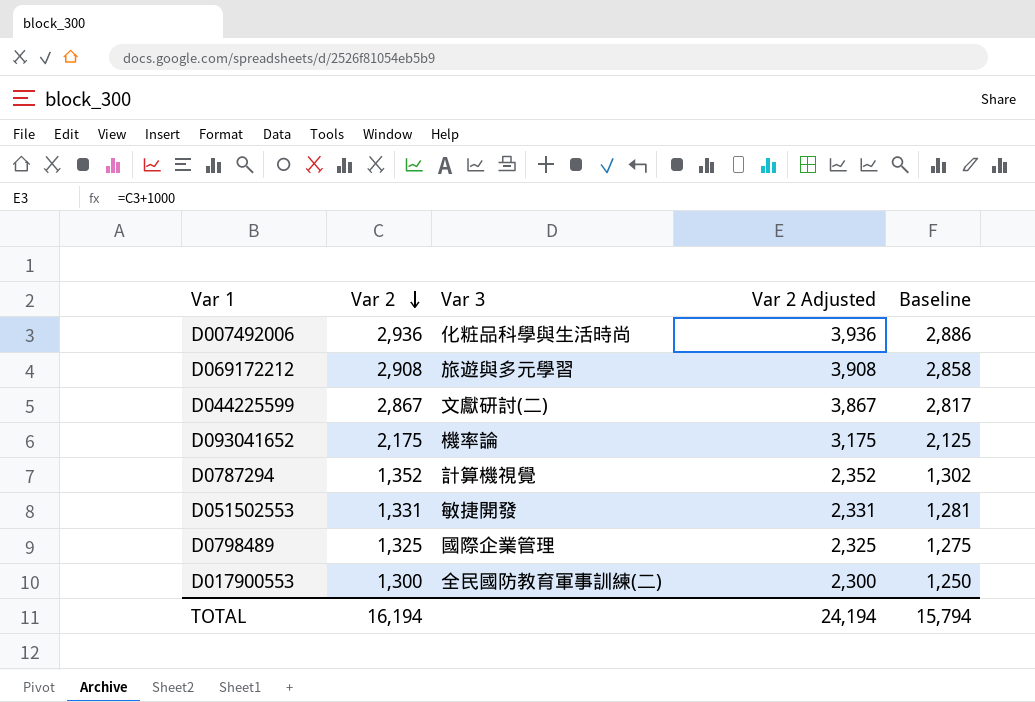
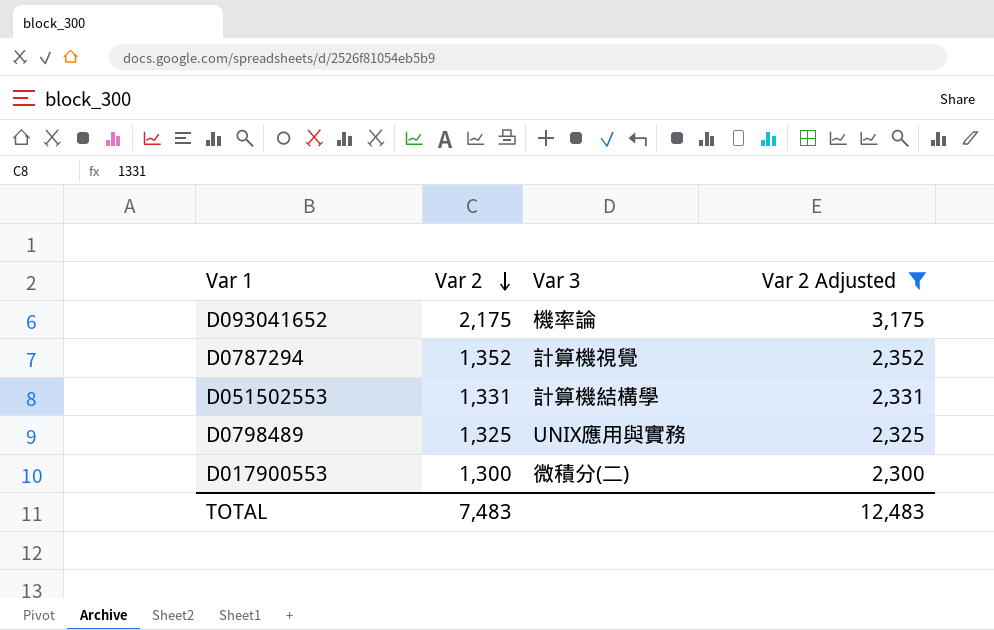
filter: none -> Var 2 Adjusted <= 3,175
column Baseline | formula: [Var 2] - 50 -> none
D051502553 | Var 3: 敏捷開發 -> 計算機結構學
D0798489 | Var 3: 國際企業管理 -> UNIX應用與實務
D017900553 | Var 3: 全民國防教育軍事訓練(二) -> 微積分(二)
TOTAL | Var 2: 16,194 -> 7,483
TOTAL | Var 2 Adjusted: 24,194 -> 12,483

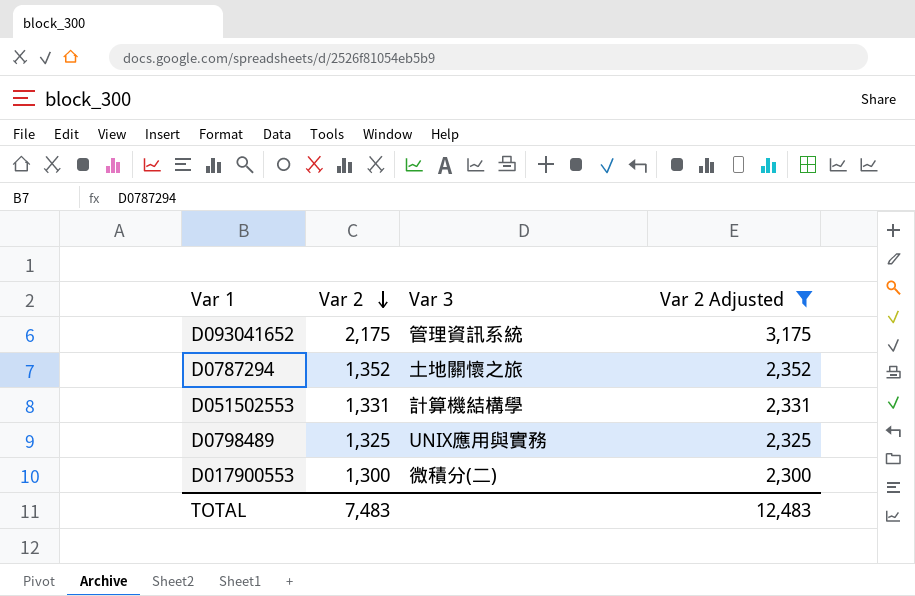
D093041652 | Var 3: 機率論 -> 管理資訊系統
D0787294 | Var 3: 計算機視覺 -> 土地關懷之旅

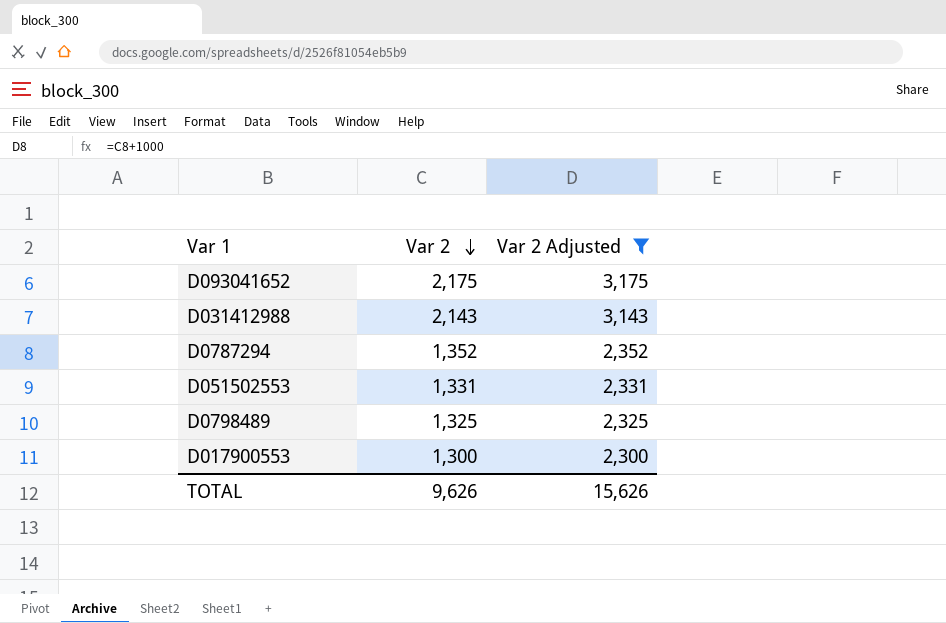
column Var 3 | position: 3 -> none
row D031412988: none -> 2,143 | 3,143
TOTAL | Var 2: 7,483 -> 9,626
TOTAL | Var 2 Adjusted: 12,483 -> 15,626

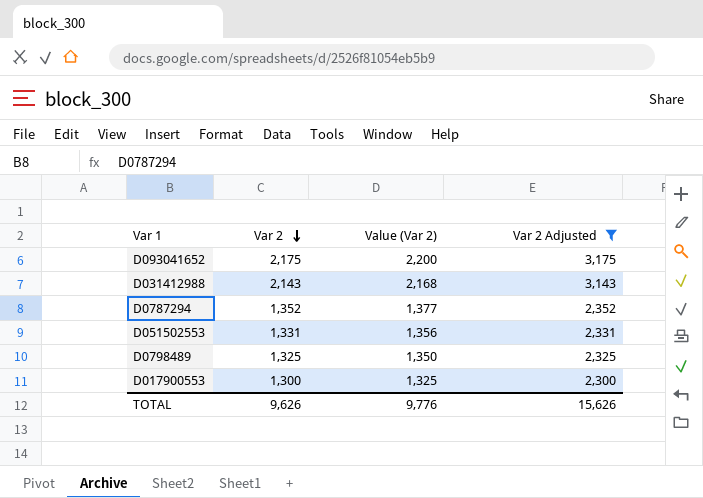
column Value (Var 2) | formula: none -> [Var 2] + 25

